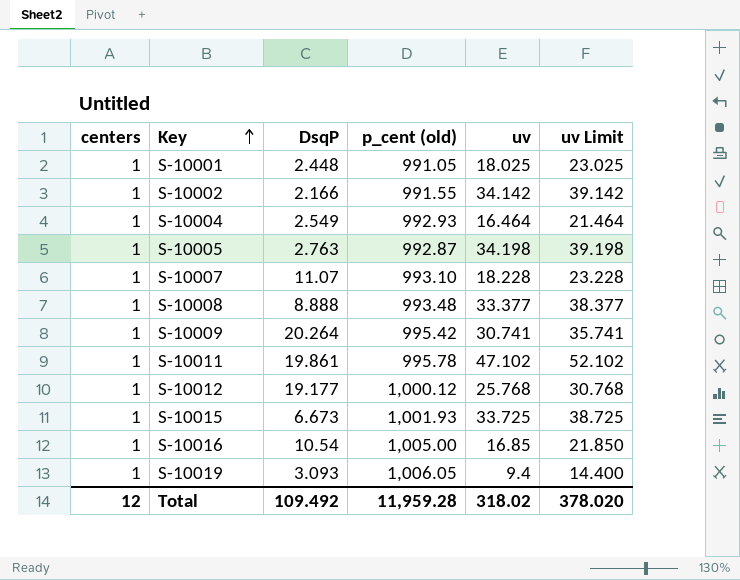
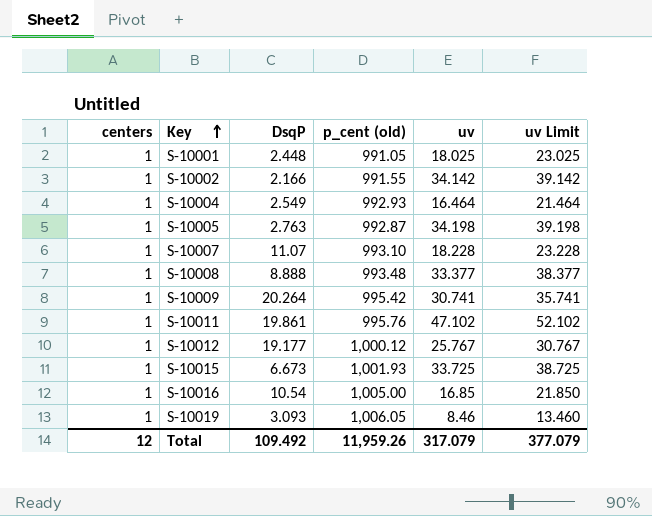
S-10011 | p_cent (old): 995.78 -> 995.76
S-10012 | uv: 25.768 -> 25.767
S-10012 | uv Limit: 30.768 -> 30.767
S-10019 | uv: 9.4 -> 8.46
S-10019 | uv Limit: 14.400 -> 13.460
Total | p_cent (old): 11,959.28 -> 11,959.26
Total | uv: 318.02 -> 317.079
Total | uv Limit: 378.020 -> 377.079

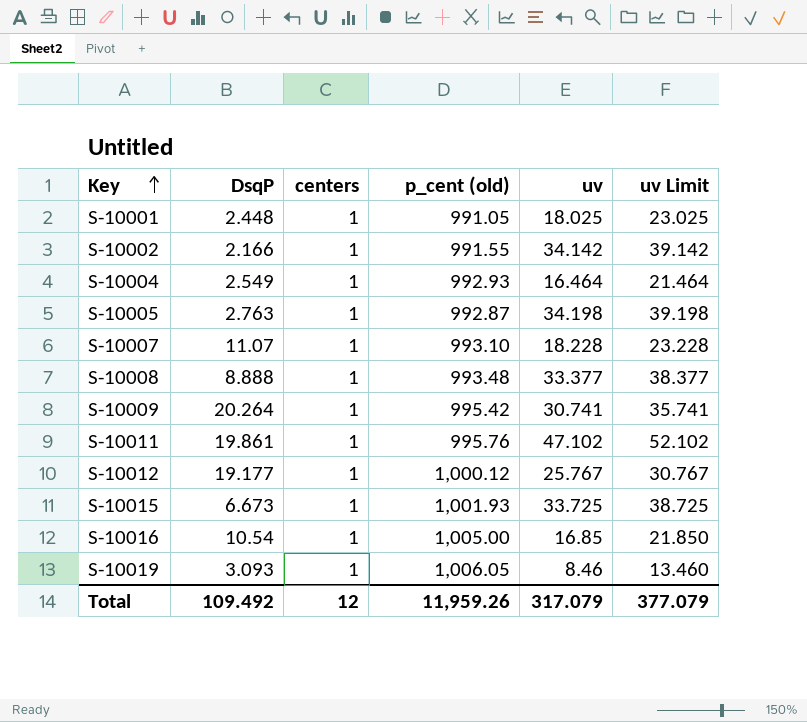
column centers | position: 1 -> 3

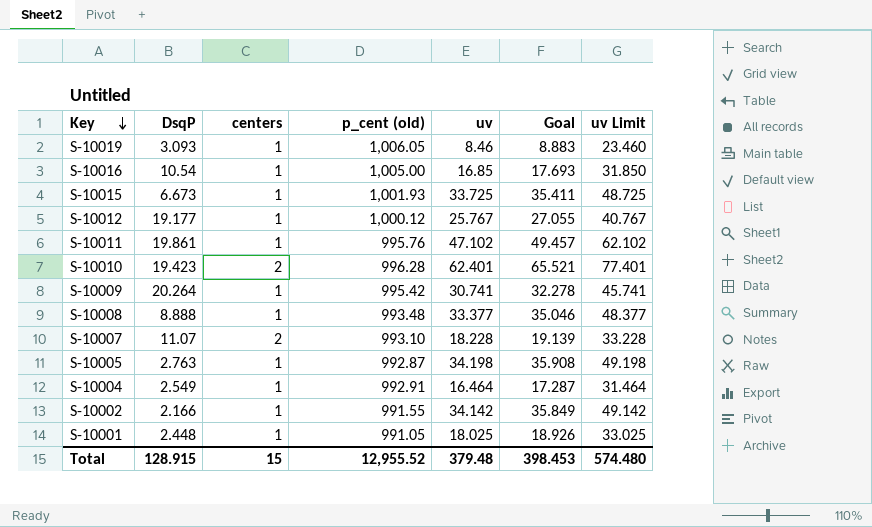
row order: Key ascending -> Key descending
column Goal | formula: none -> [uv] * 1.05
column uv Limit | formula: [uv] + 5 -> [uv] + 15
row S-10010: none -> 19.423 | 2 | 996.28 | 62.401 | 65.521 | 77.401
S-10007 | centers: 1 -> 2
S-10004 | p_cent (old): 992.93 -> 992.91
Total | DsqP: 109.492 -> 128.915
Total | centers: 12 -> 15
Total | p_cent (old): 11,959.26 -> 12,955.52
Total | uv: 317.079 -> 379.48
Total | uv Limit: 377.079 -> 574.480

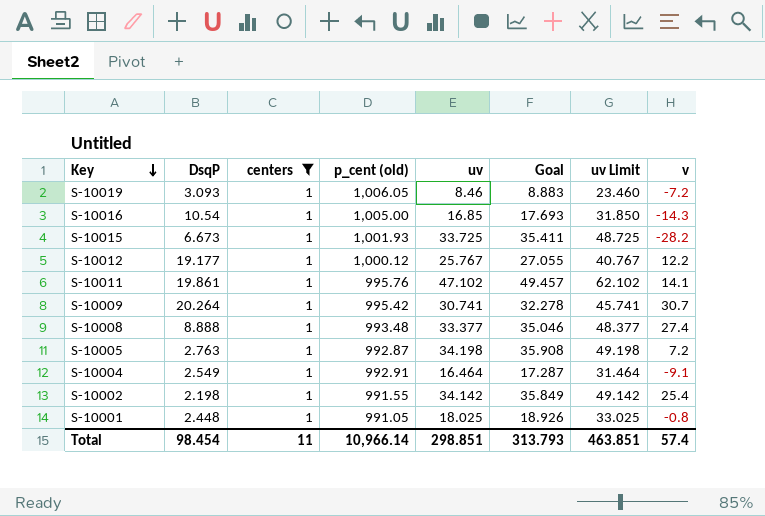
filter: none -> centers = 1
column v | position: none -> 8
S-10002 | DsqP: 2.166 -> 2.198
Total | DsqP: 128.915 -> 98.454
Total | centers: 15 -> 11
Total | p_cent (old): 12,955.52 -> 10,966.14
Total | uv: 379.48 -> 298.851
Total | Goal: 398.453 -> 313.793
Total | uv Limit: 574.480 -> 463.851

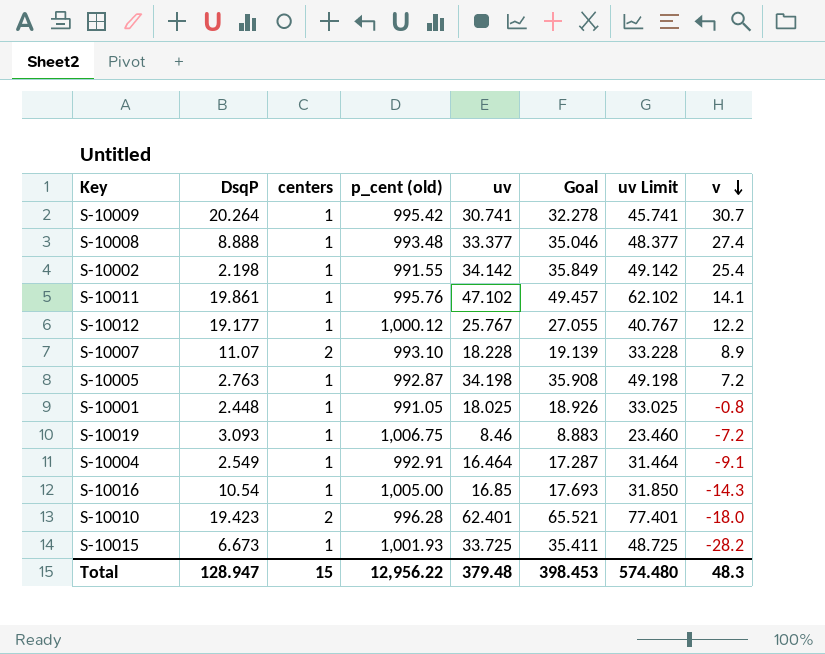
filter: centers = 1 -> none
row order: Key descending -> v descending
S-10019 | p_cent (old): 1,006.05 -> 1,006.75
Total | DsqP: 98.454 -> 128.947
Total | centers: 11 -> 15
Total | p_cent (old): 10,966.14 -> 12,956.22
Total | uv: 298.851 -> 379.48
Total | Goal: 313.793 -> 398.453
Total | uv Limit: 463.851 -> 574.480
Total | v: 57.4 -> 48.3

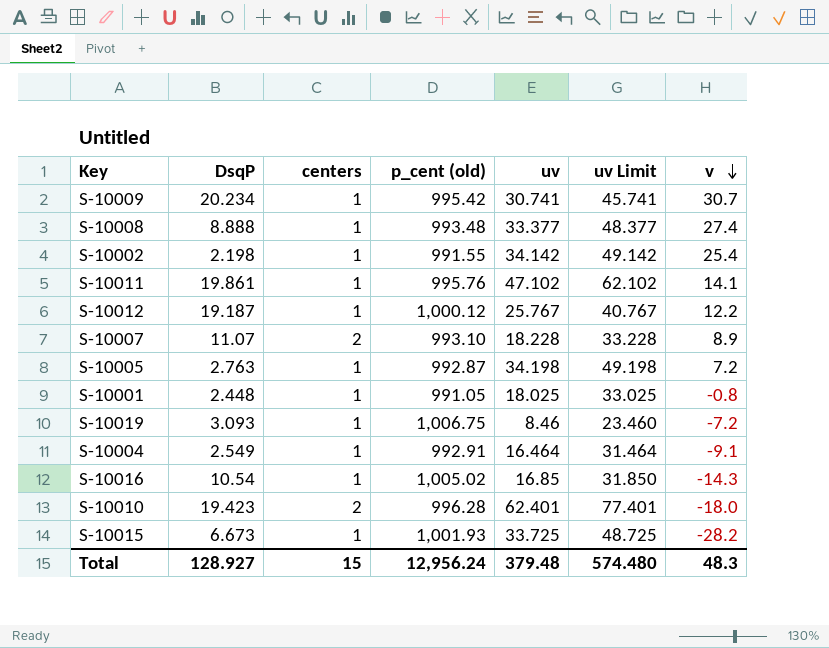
column Goal | formula: [uv] * 1.05 -> none
S-10009 | DsqP: 20.264 -> 20.234
S-10012 | DsqP: 19.177 -> 19.187
S-10016 | p_cent (old): 1,005.00 -> 1,005.02
Total | DsqP: 128.947 -> 128.927
Total | p_cent (old): 12,956.22 -> 12,956.24

